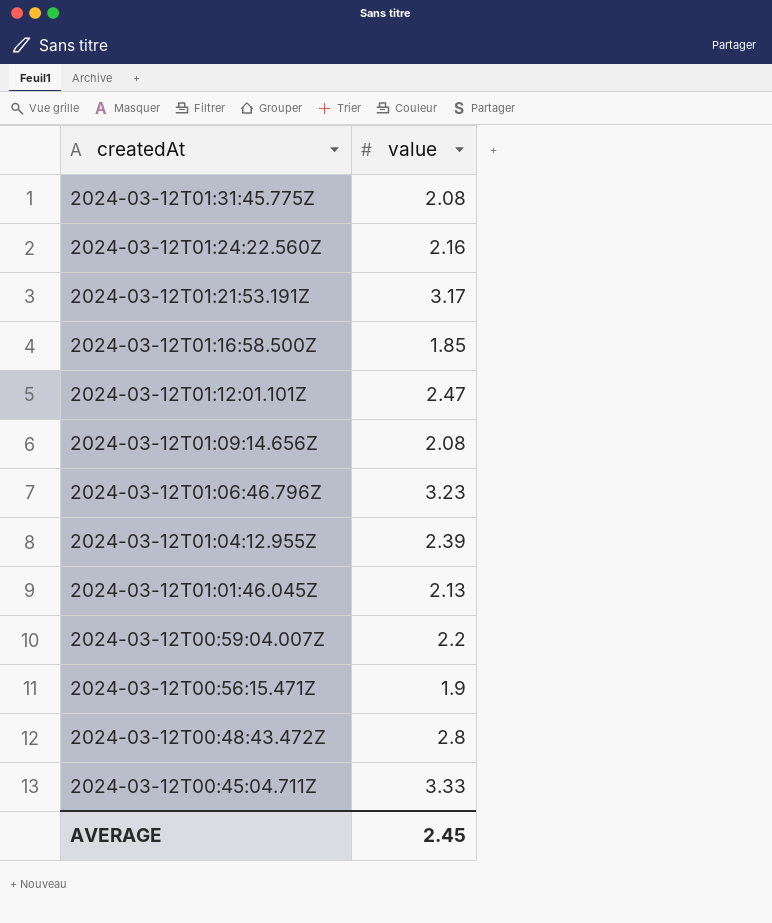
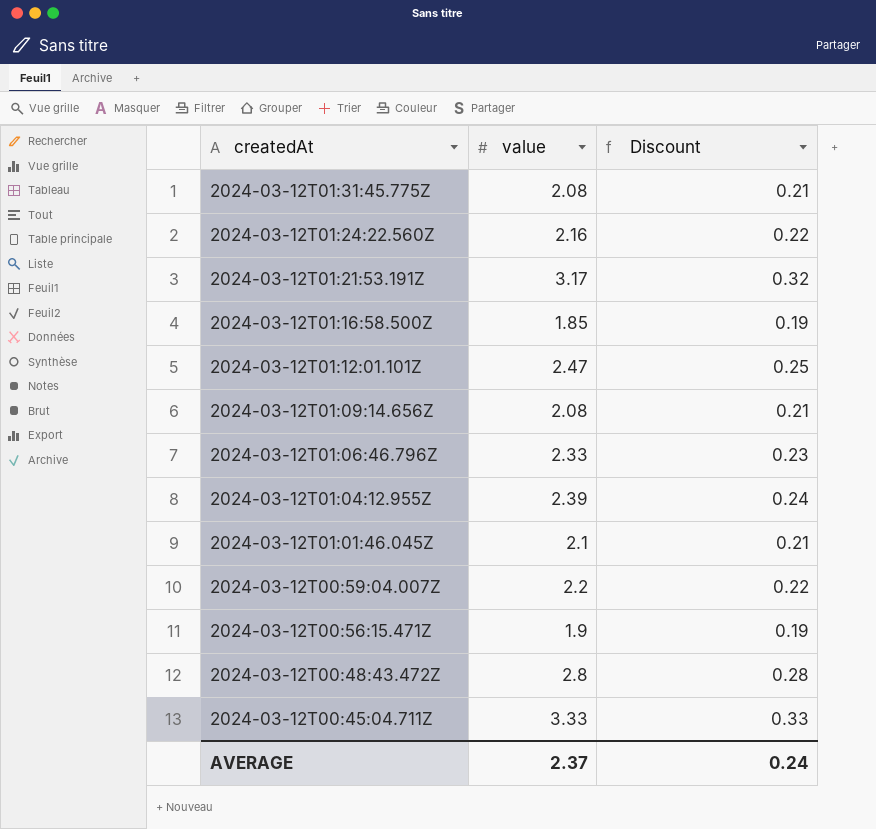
column Discount | formula: none -> [value] * 0.1
2024-03-12T01:06:46.796Z | value: 3.23 -> 2.33
2024-03-12T01:01:46.045Z | value: 2.13 -> 2.1
AVERAGE | value: 2.45 -> 2.37

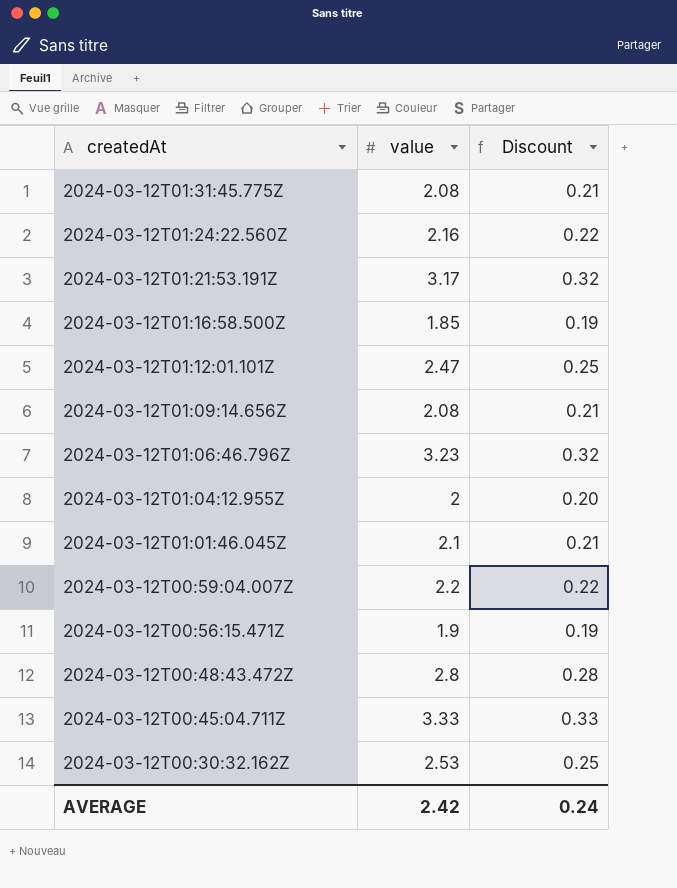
2024-03-12T01:06:46.796Z | value: 2.33 -> 3.23
2024-03-12T01:06:46.796Z | Discount: 0.23 -> 0.32
2024-03-12T01:04:12.955Z | value: 2.39 -> 2
2024-03-12T01:04:12.955Z | Discount: 0.24 -> 0.20
row 2024-03-12T00:30:32.162Z: none -> 2.53 | 0.25
AVERAGE | value: 2.37 -> 2.42

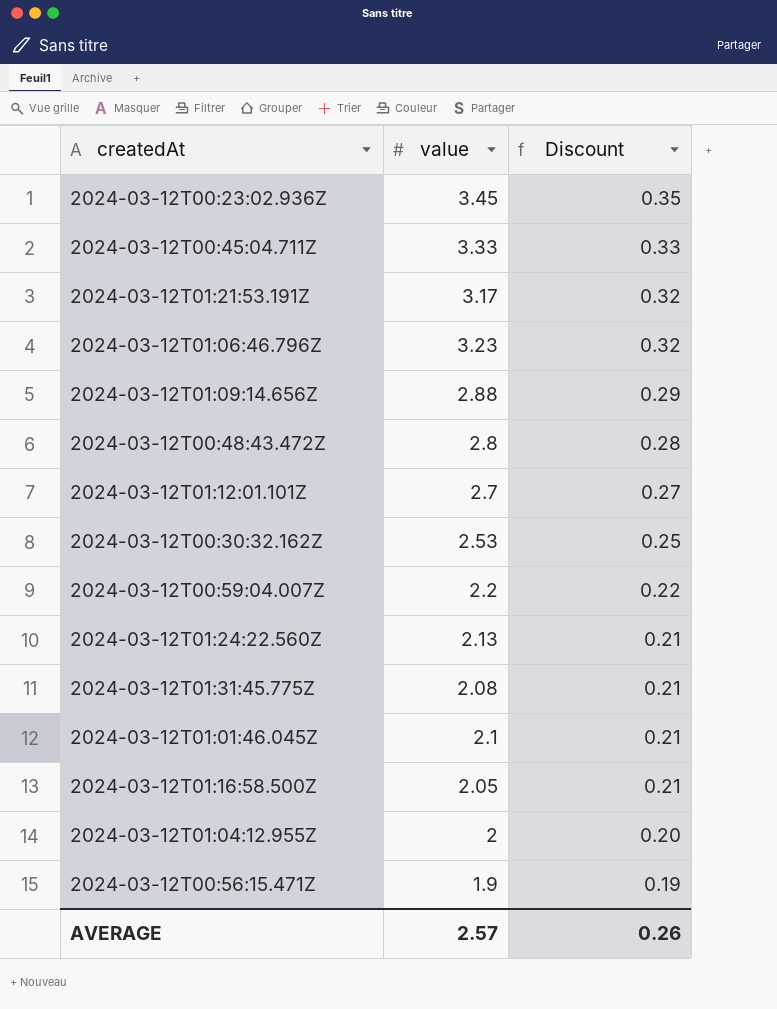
row order: createdAt descending -> Discount descending
row 2024-03-12T00:23:02.936Z: none -> 3.45 | 0.35
2024-03-12T01:09:14.656Z | value: 2.08 -> 2.88
2024-03-12T01:09:14.656Z | Discount: 0.21 -> 0.29
2024-03-12T01:12:01.101Z | value: 2.47 -> 2.7
2024-03-12T01:12:01.101Z | Discount: 0.25 -> 0.27
2024-03-12T01:24:22.560Z | value: 2.16 -> 2.13
2024-03-12T01:24:22.560Z | Discount: 0.22 -> 0.21
2024-03-12T01:16:58.500Z | value: 1.85 -> 2.05
2024-03-12T01:16:58.500Z | Discount: 0.19 -> 0.21
AVERAGE | value: 2.42 -> 2.57
AVERAGE | Discount: 0.24 -> 0.26

